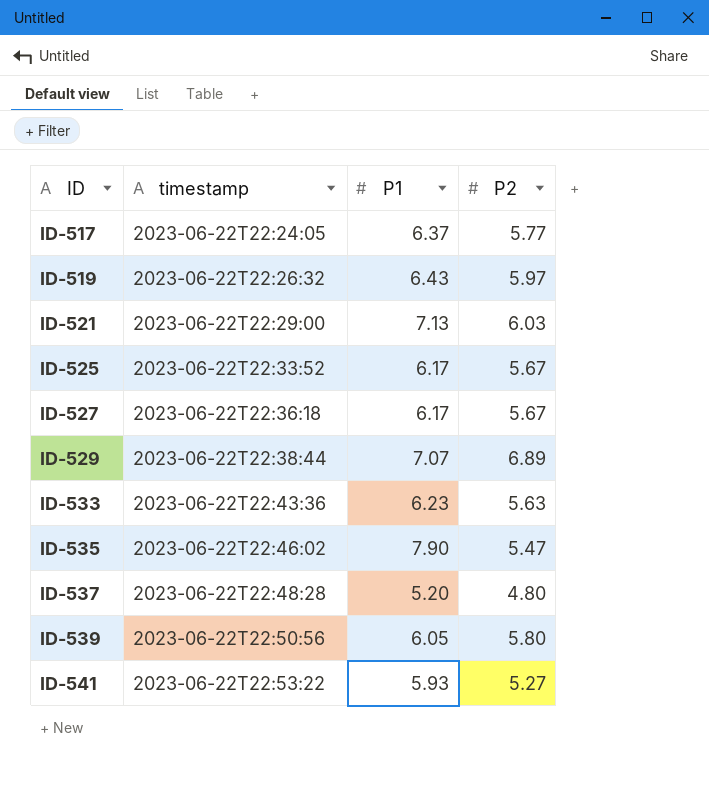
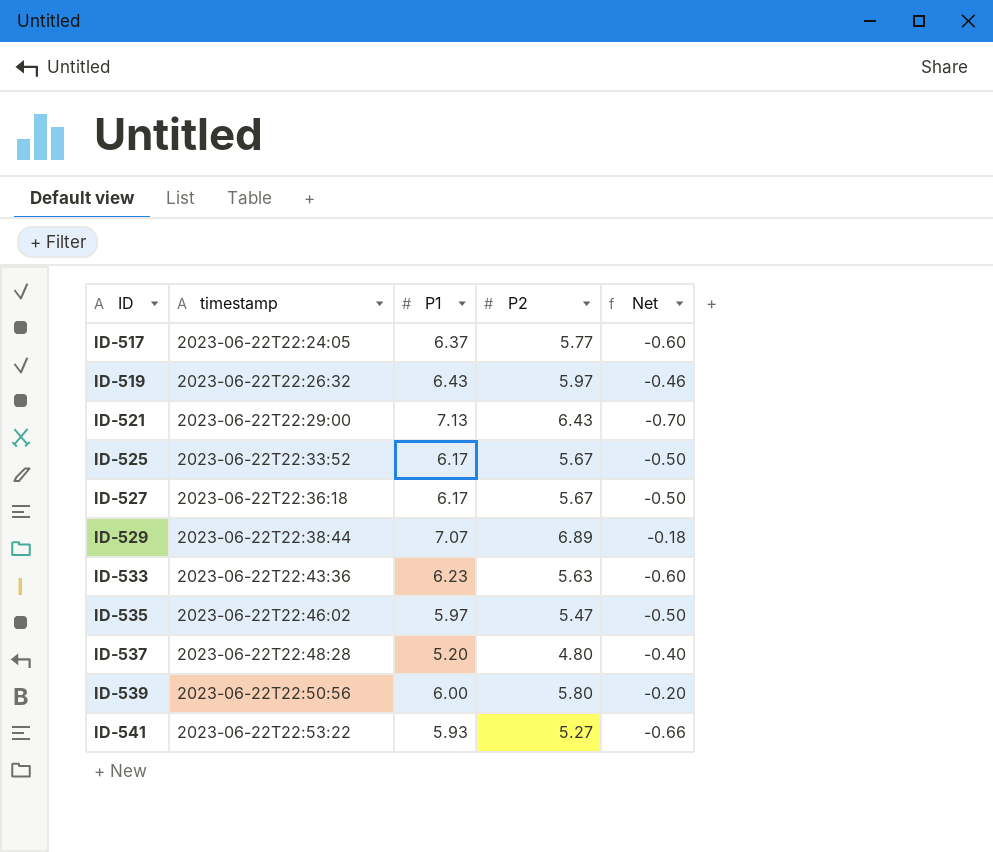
column Net | formula: none -> [P2] - [P1]
ID-521 | P2: 6.03 -> 6.43
ID-535 | P1: 7.90 -> 5.97
ID-539 | P1: 6.05 -> 6.00

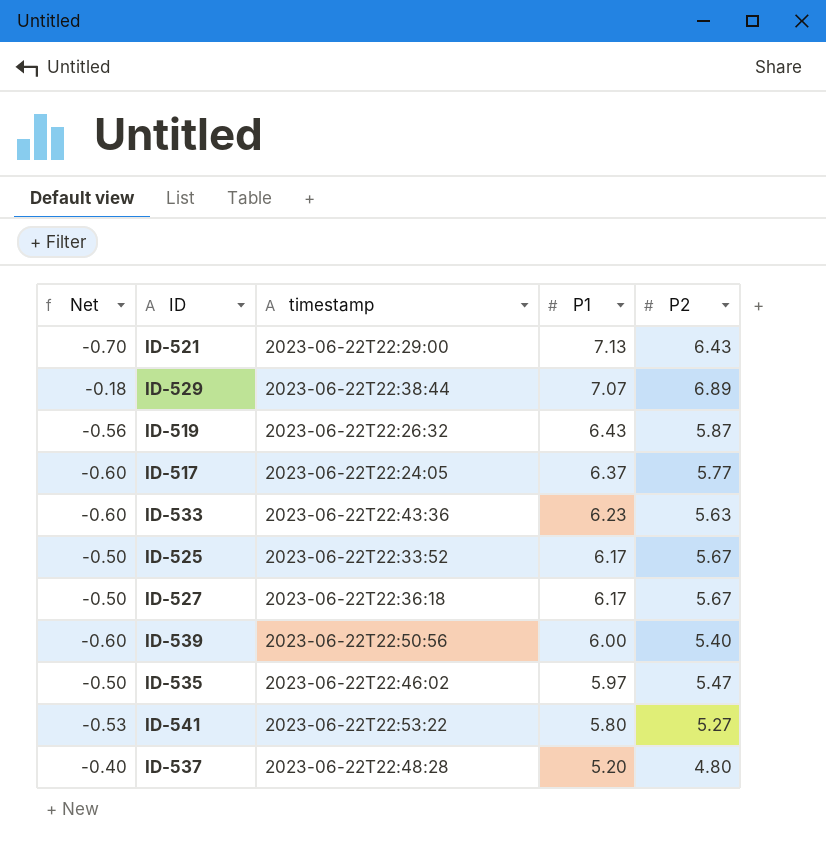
row order: ID ascending -> P1 descending
column Net | position: 5 -> 1
ID-519 | Net: -0.46 -> -0.56
ID-519 | P2: 5.97 -> 5.87
ID-539 | Net: -0.20 -> -0.60
ID-539 | P2: 5.80 -> 5.40
ID-541 | Net: -0.66 -> -0.53
ID-541 | P1: 5.93 -> 5.80

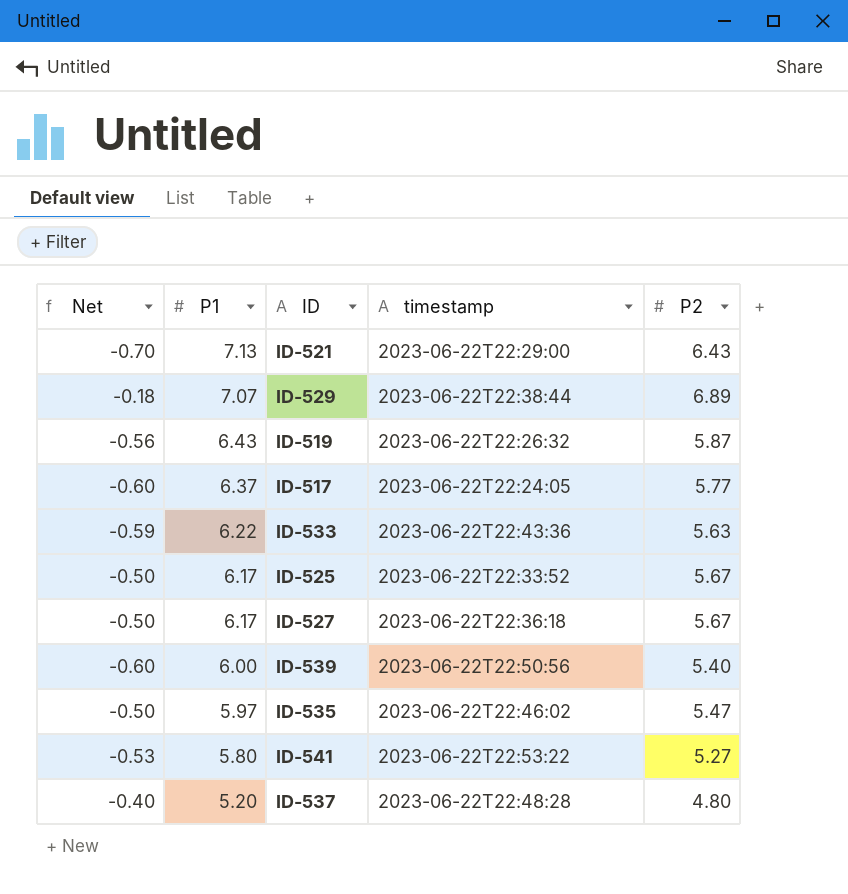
column P1 | position: 4 -> 2
ID-533 | Net: -0.60 -> -0.59
ID-533 | P1: 6.23 -> 6.22

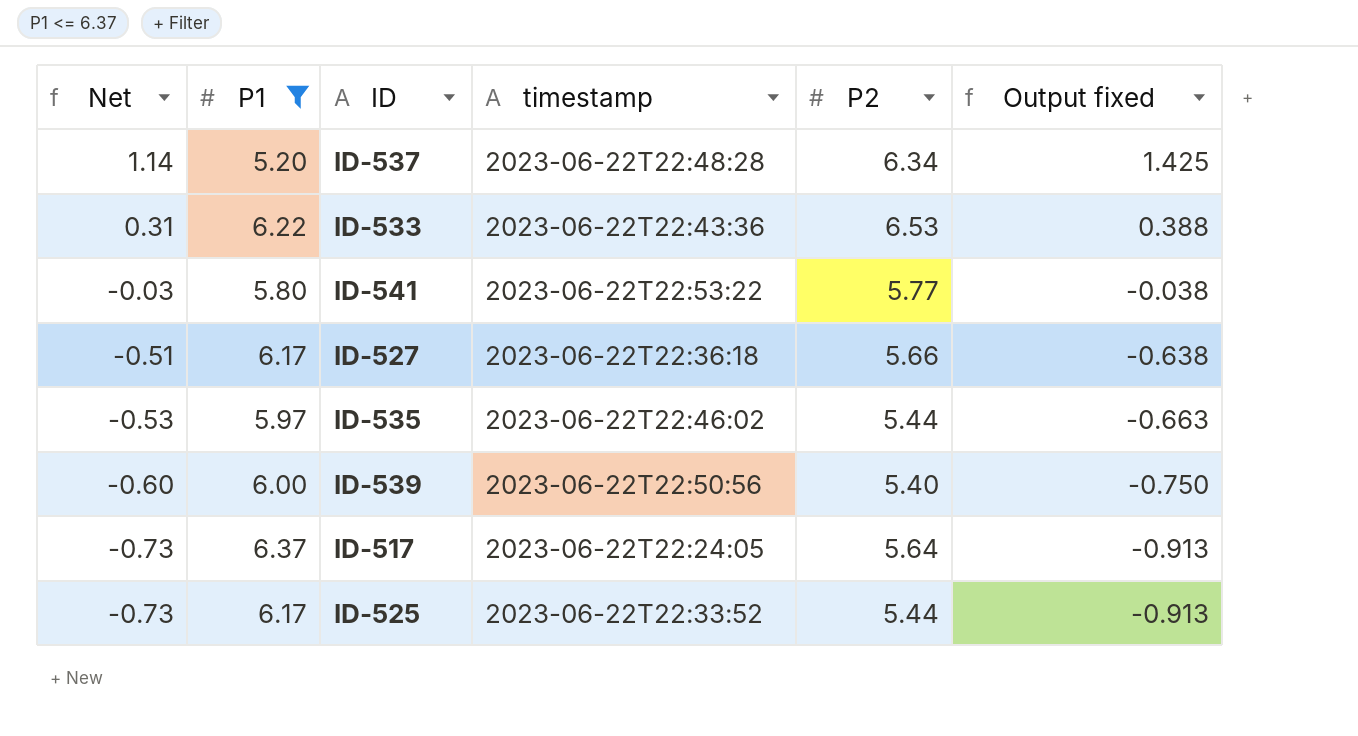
filter: none -> P1 <= 6.37
row order: P1 descending -> Net descending
column Output fixed | formula: none -> [Net] * 1.25
ID-537 | Net: -0.40 -> 1.14
ID-537 | P2: 4.80 -> 6.34
ID-533 | Net: -0.59 -> 0.31
ID-533 | P2: 5.63 -> 6.53
ID-541 | Net: -0.53 -> -0.03
ID-541 | P2: 5.27 -> 5.77
ID-527 | Net: -0.50 -> -0.51
ID-527 | P2: 5.67 -> 5.66
ID-535 | Net: -0.50 -> -0.53
ID-535 | P2: 5.47 -> 5.44
ID-517 | Net: -0.60 -> -0.73
ID-517 | P2: 5.77 -> 5.64
ID-525 | Net: -0.50 -> -0.73
ID-525 | P2: 5.67 -> 5.44

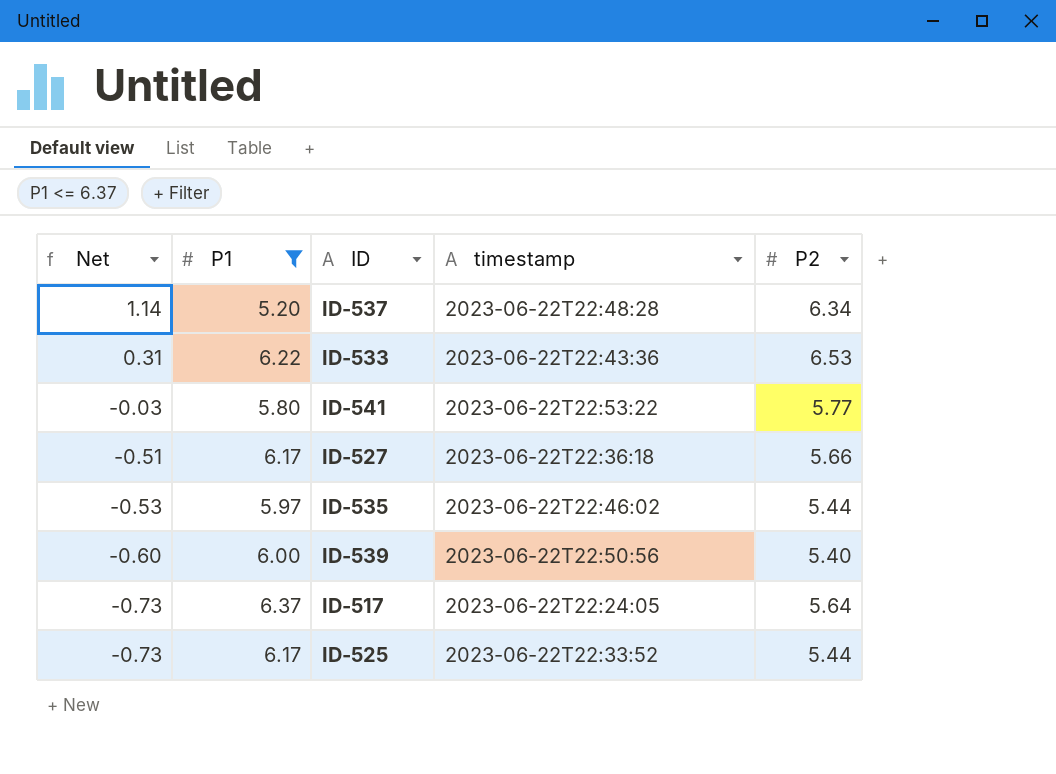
column Output fixed | formula: [Net] * 1.25 -> none

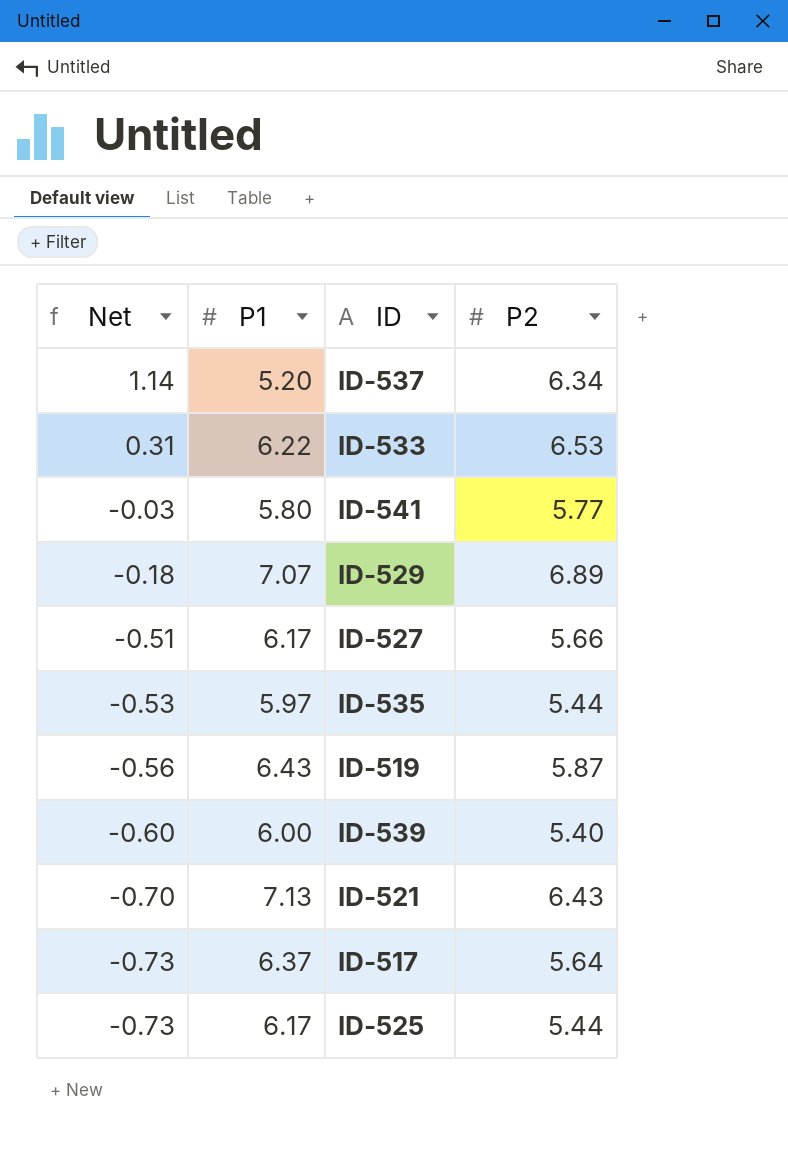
filter: P1 <= 6.37 -> none
column timestamp | position: 4 -> none

